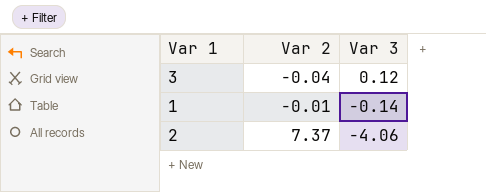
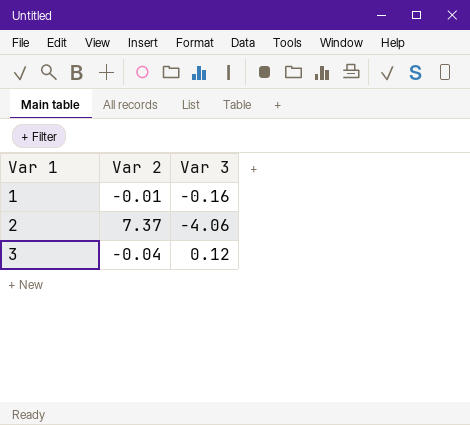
row order: Var 2 ascending -> Var 1 ascending
1 | Var 3: -0.14 -> -0.16

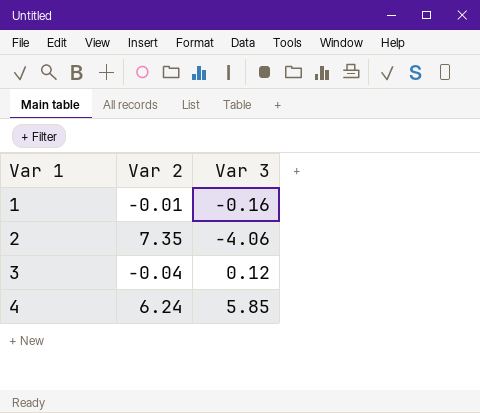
2 | Var 2: 7.37 -> 7.35
row 4: none -> 6.24 | 5.85

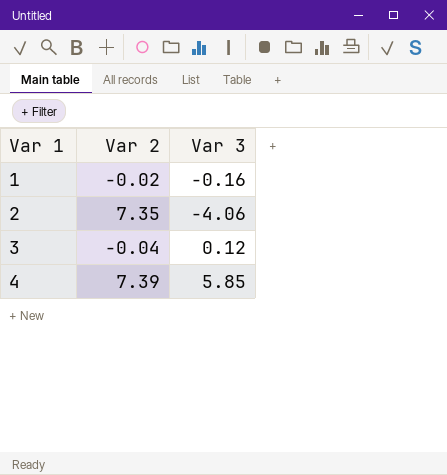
1 | Var 2: -0.01 -> -0.02
4 | Var 2: 6.24 -> 7.39

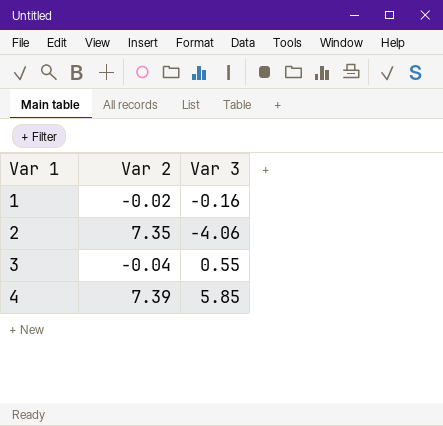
3 | Var 3: 0.12 -> 0.55

